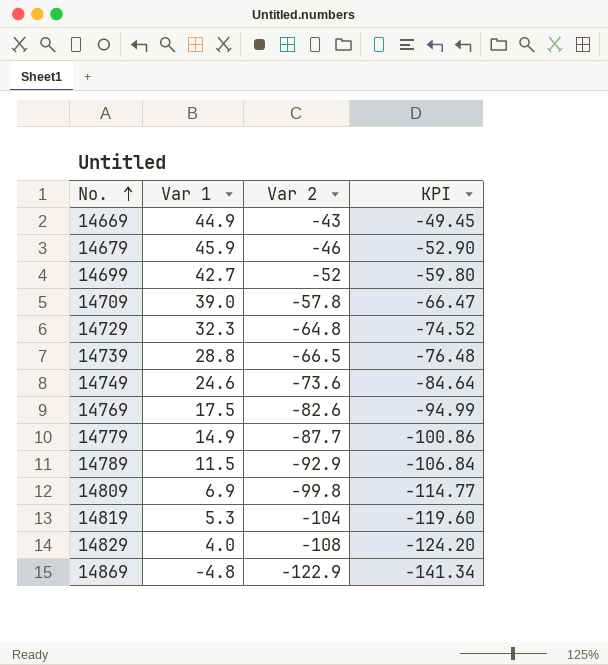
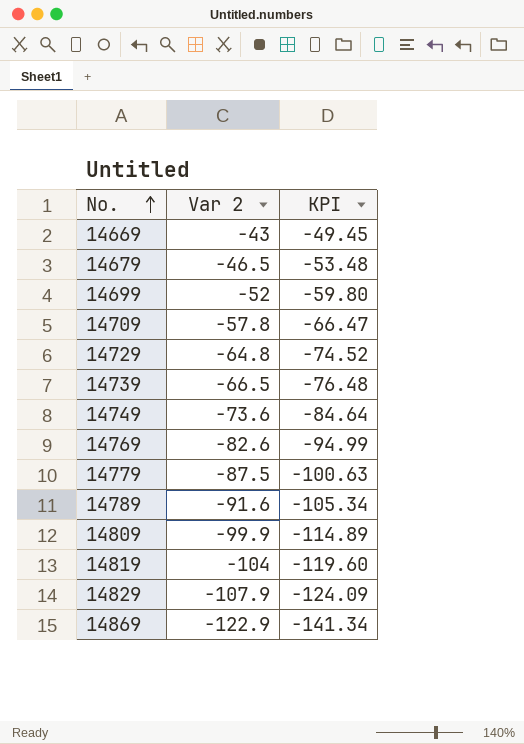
column Var 1 | position: 2 -> none
14679 | Var 2: -46 -> -46.5
14679 | KPI: -52.90 -> -53.48
14779 | Var 2: -87.7 -> -87.5
14779 | KPI: -100.86 -> -100.63
14789 | Var 2: -92.9 -> -91.6
14789 | KPI: -106.84 -> -105.34
14809 | Var 2: -99.8 -> -99.9
14809 | KPI: -114.77 -> -114.89
14829 | Var 2: -108 -> -107.9
14829 | KPI: -124.20 -> -124.09

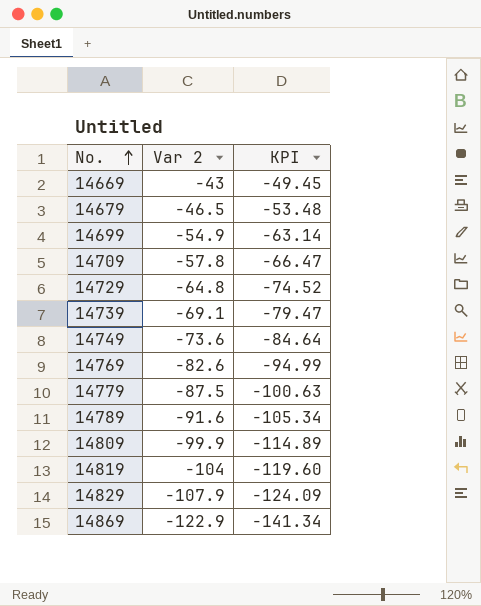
14699 | Var 2: -52 -> -54.9
14699 | KPI: -59.80 -> -63.14
14739 | Var 2: -66.5 -> -69.1
14739 | KPI: -76.48 -> -79.47

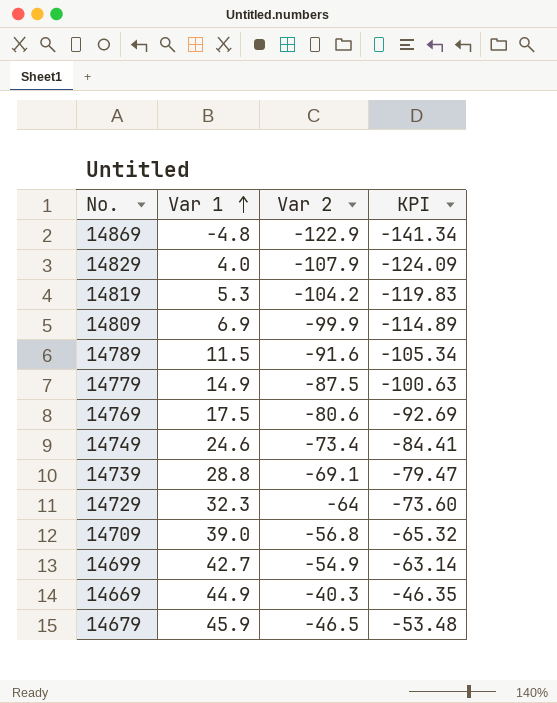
row order: No. ascending -> Var 1 ascending
column Var 1 | position: none -> 2
14819 | Var 2: -104 -> -104.2
14819 | KPI: -119.60 -> -119.83
14769 | Var 2: -82.6 -> -80.6
14769 | KPI: -94.99 -> -92.69
14749 | Var 2: -73.6 -> -73.4
14749 | KPI: -84.64 -> -84.41
14729 | Var 2: -64.8 -> -64
14729 | KPI: -74.52 -> -73.60
14709 | Var 2: -57.8 -> -56.8
14709 | KPI: -66.47 -> -65.32
14669 | Var 2: -43 -> -40.3
14669 | KPI: -49.45 -> -46.35

